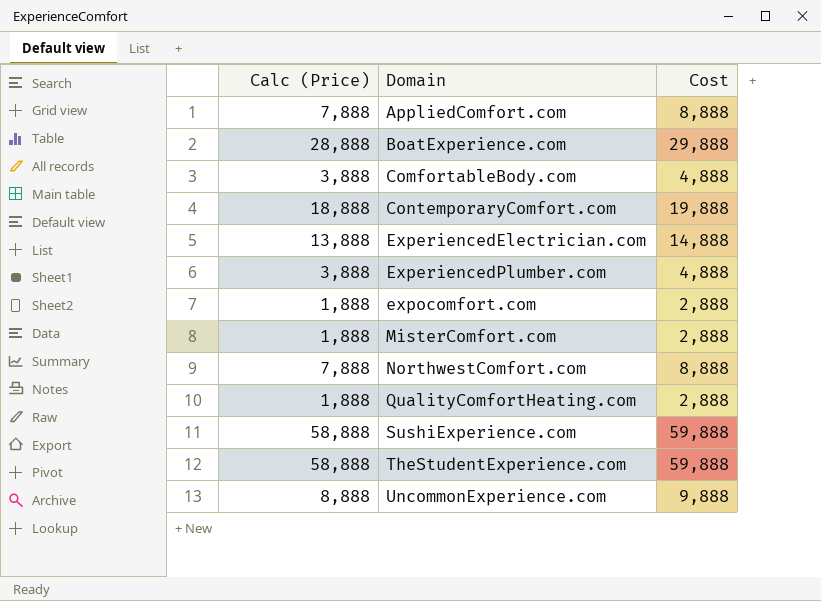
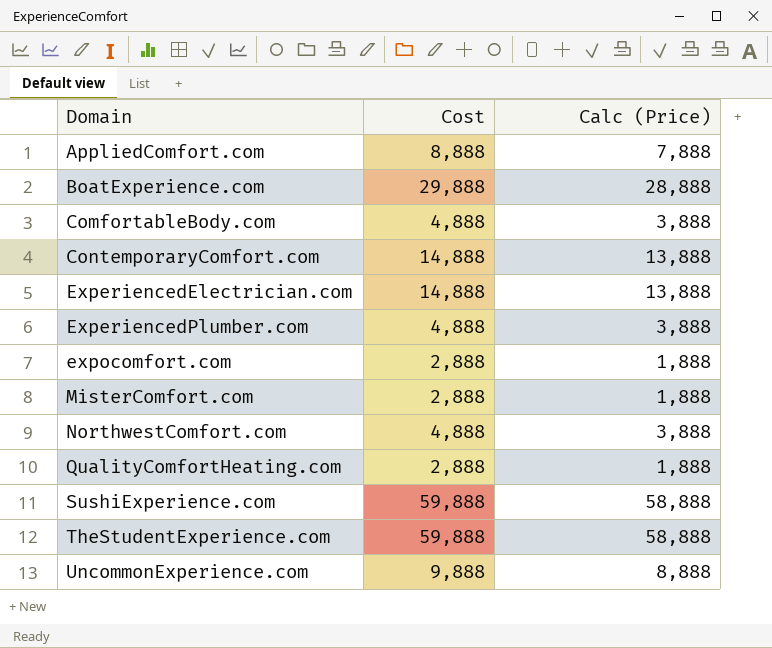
column Calc (Price) | position: 1 -> 3
ContemporaryComfort.com | Cost: 19,888 -> 14,888
ContemporaryComfort.com | Calc (Price): 18,888 -> 13,888
NorthwestComfort.com | Cost: 8,888 -> 4,888
NorthwestComfort.com | Calc (Price): 7,888 -> 3,888

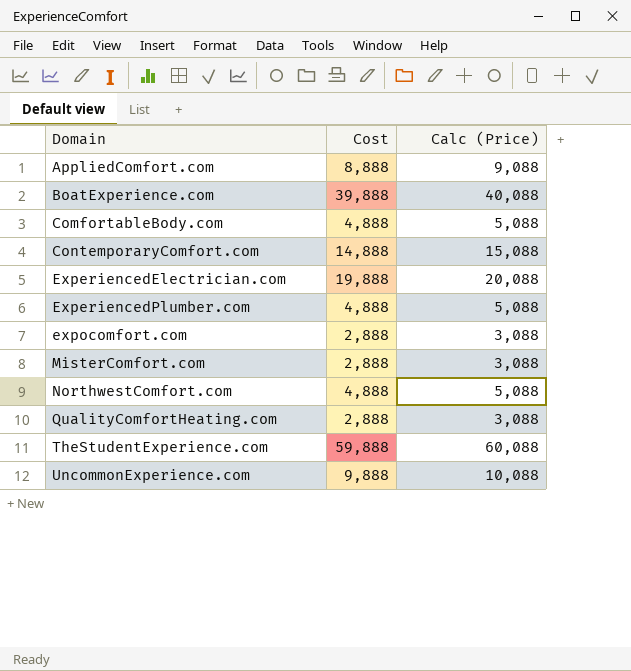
column Calc (Price) | formula: [Cost] - 1000 -> [Cost] + 200
row SushiExperience.com: 59,888 | 58,888 -> none
BoatExperience.com | Cost: 29,888 -> 39,888
ExperiencedElectrician.com | Cost: 14,888 -> 19,888

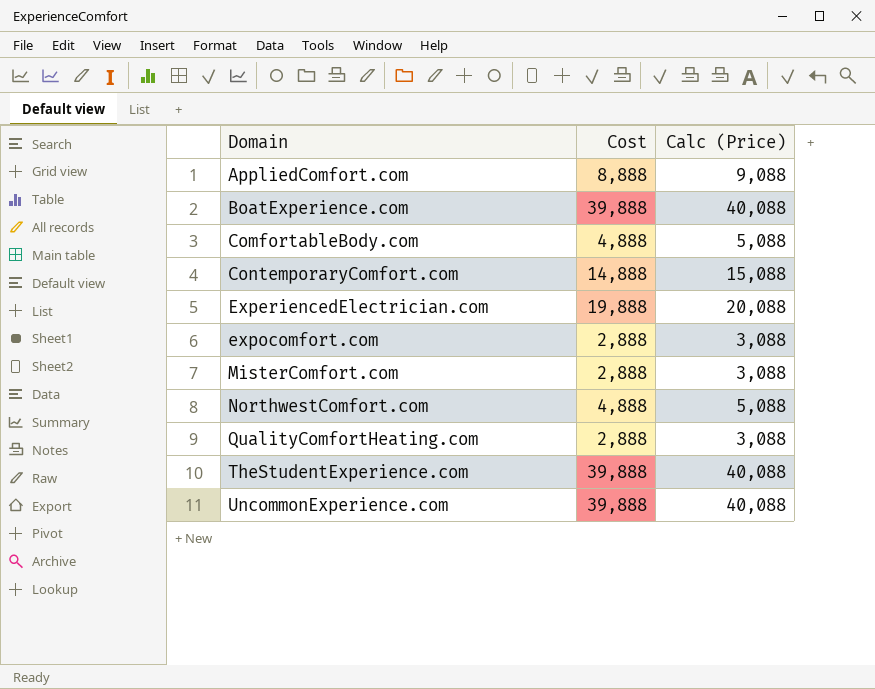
row ExperiencedPlumber.com: 4,888 | 5,088 -> none
TheStudentExperience.com | Cost: 59,888 -> 39,888
TheStudentExperience.com | Calc (Price): 60,088 -> 40,088
UncommonExperience.com | Cost: 9,888 -> 39,888
UncommonExperience.com | Calc (Price): 10,088 -> 40,088

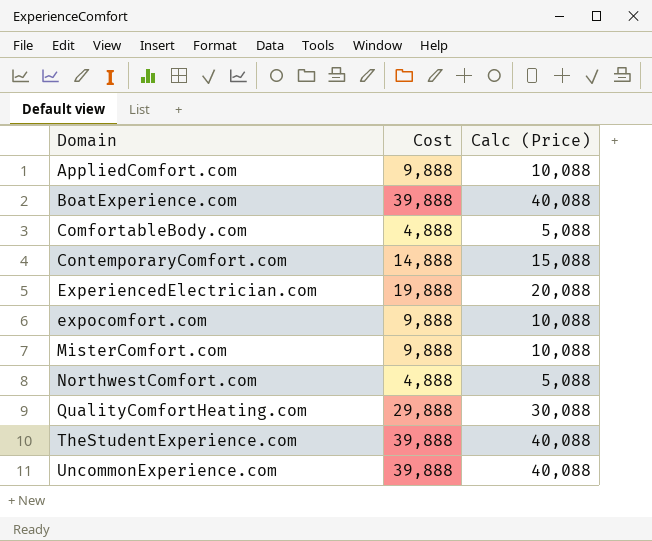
AppliedComfort.com | Cost: 8,888 -> 9,888
AppliedComfort.com | Calc (Price): 9,088 -> 10,088
expocomfort.com | Cost: 2,888 -> 9,888
expocomfort.com | Calc (Price): 3,088 -> 10,088
MisterComfort.com | Cost: 2,888 -> 9,888
MisterComfort.com | Calc (Price): 3,088 -> 10,088
QualityComfortHeating.com | Cost: 2,888 -> 29,888
QualityComfortHeating.com | Calc (Price): 3,088 -> 30,088

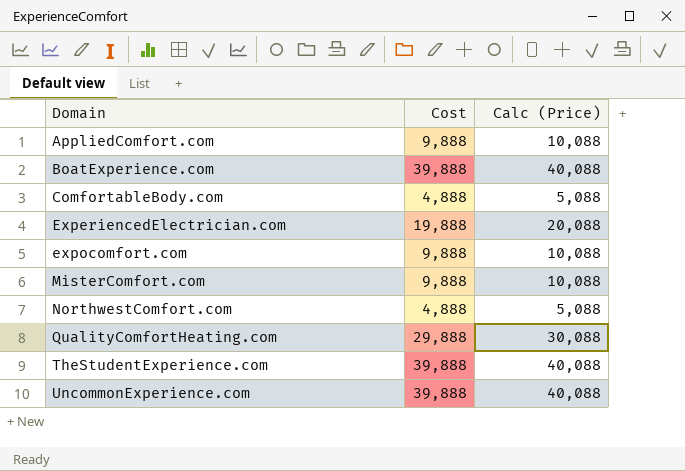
row ContemporaryComfort.com: 14,888 | 15,088 -> none

